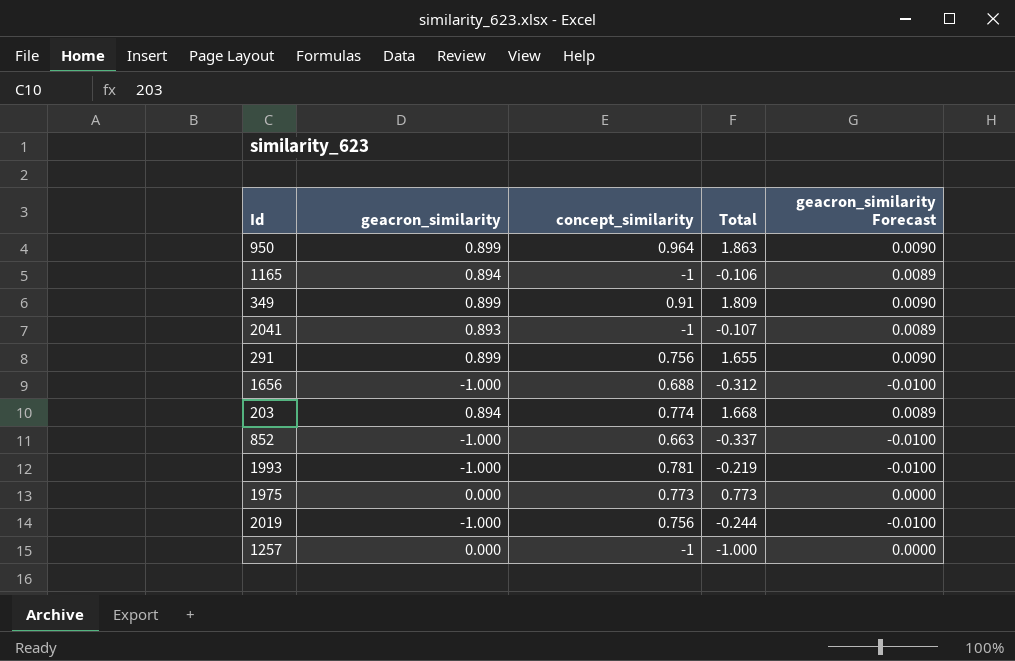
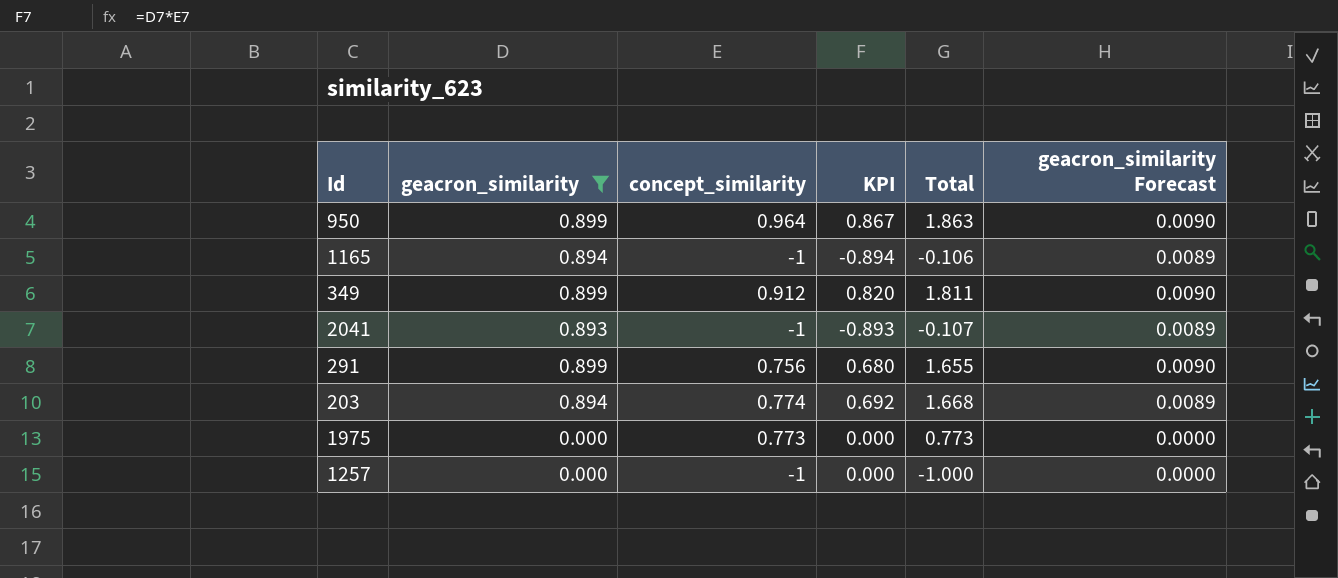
filter: none -> geacron_similarity != -1.000
column KPI | formula: none -> [geacron_similarity] * [concept_similarity]
349 | concept_similarity: 0.91 -> 0.912
349 | Total: 1.809 -> 1.811

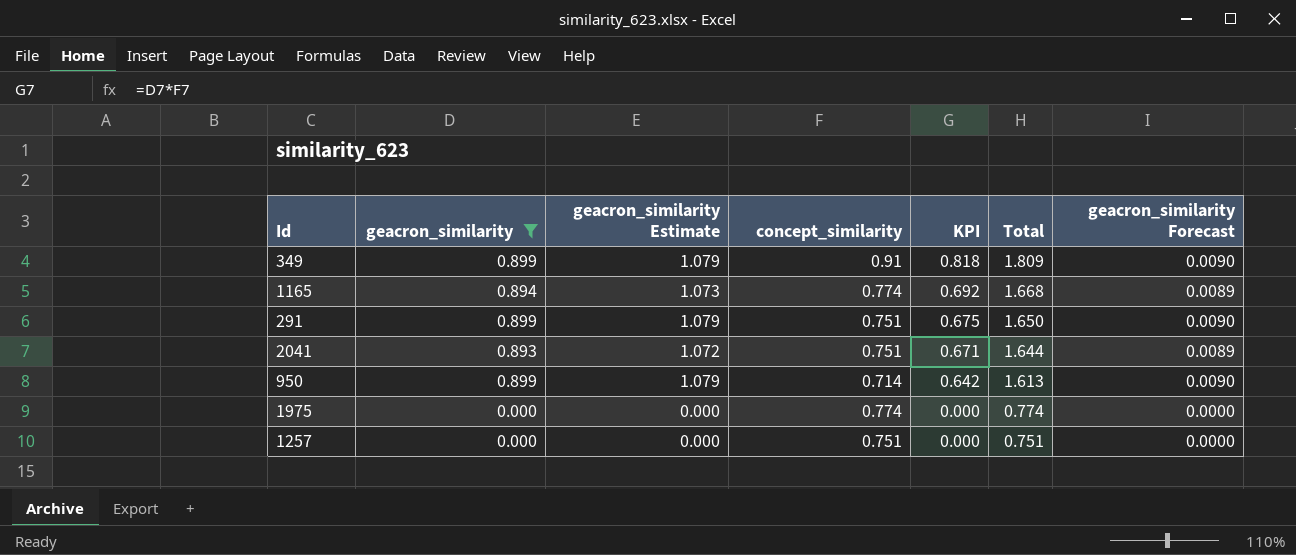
row order: none -> KPI descending
column geacron_similarity Estimate | formula: none -> [geacron_similarity] * 1.2
row 203: 0.894 | 0.774 | 0.692 | 1.668 | 0.0089 -> none
349 | concept_similarity: 0.912 -> 0.91
349 | KPI: 0.820 -> 0.818
349 | Total: 1.811 -> 1.809
1165 | concept_similarity: -1 -> 0.774
1165 | KPI: -0.894 -> 0.692
1165 | Total: -0.106 -> 1.668
291 | concept_similarity: 0.756 -> 0.751
291 | KPI: 0.680 -> 0.675
291 | Total: 1.655 -> 1.650
2041 | concept_similarity: -1 -> 0.751
2041 | KPI: -0.893 -> 0.671
2041 | Total: -0.107 -> 1.644
950 | concept_similarity: 0.964 -> 0.714
950 | KPI: 0.867 -> 0.642
950 | Total: 1.863 -> 1.613
1975 | concept_similarity: 0.773 -> 0.774
1975 | Total: 0.773 -> 0.774
1257 | concept_similarity: -1 -> 0.751
1257 | Total: -1.000 -> 0.751

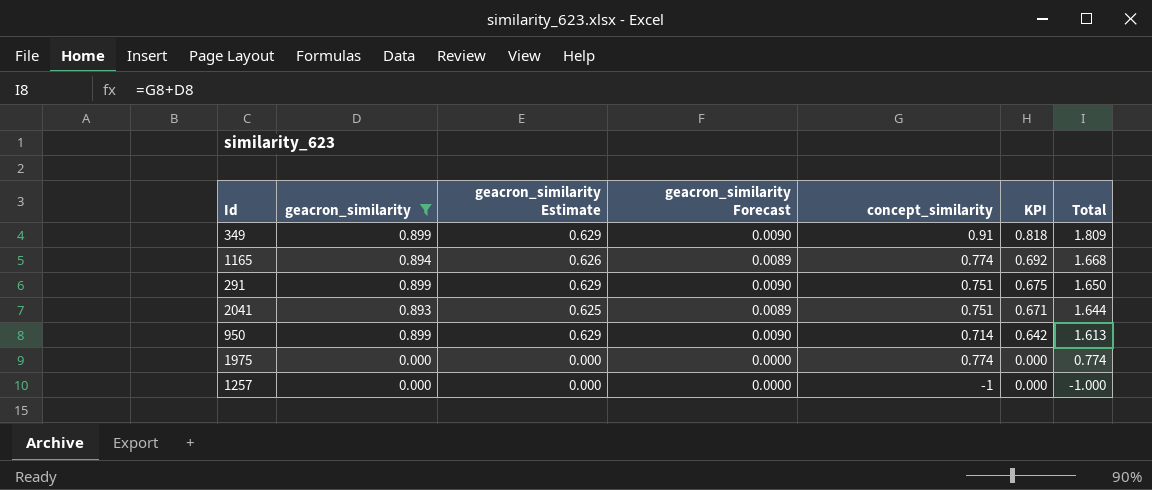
column geacron_similarity Estimate | formula: [geacron_similarity] * 1.2 -> [geacron_similarity] * 0.7
column geacron_similarity Forecast | position: 7 -> 4
1257 | concept_similarity: 0.751 -> -1
1257 | Total: 0.751 -> -1.000

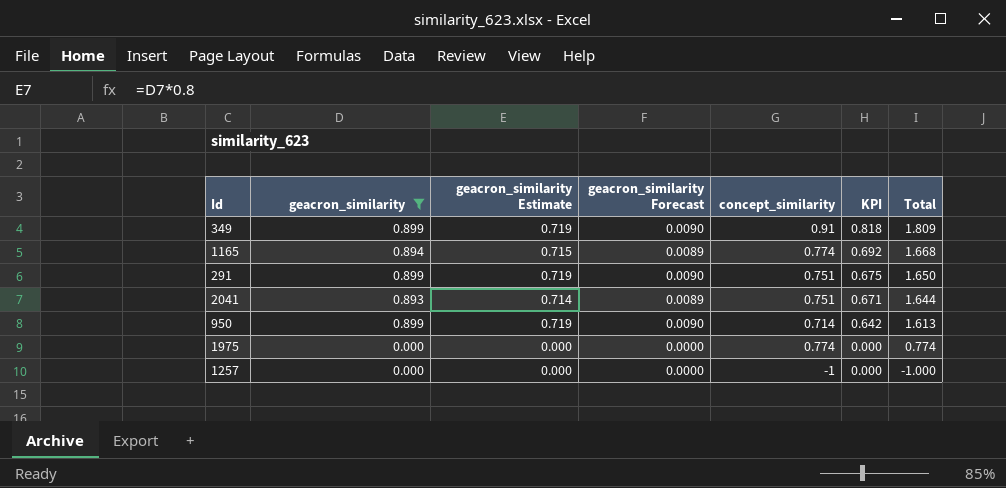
column geacron_similarity Estimate | formula: [geacron_similarity] * 0.7 -> [geacron_similarity] * 0.8

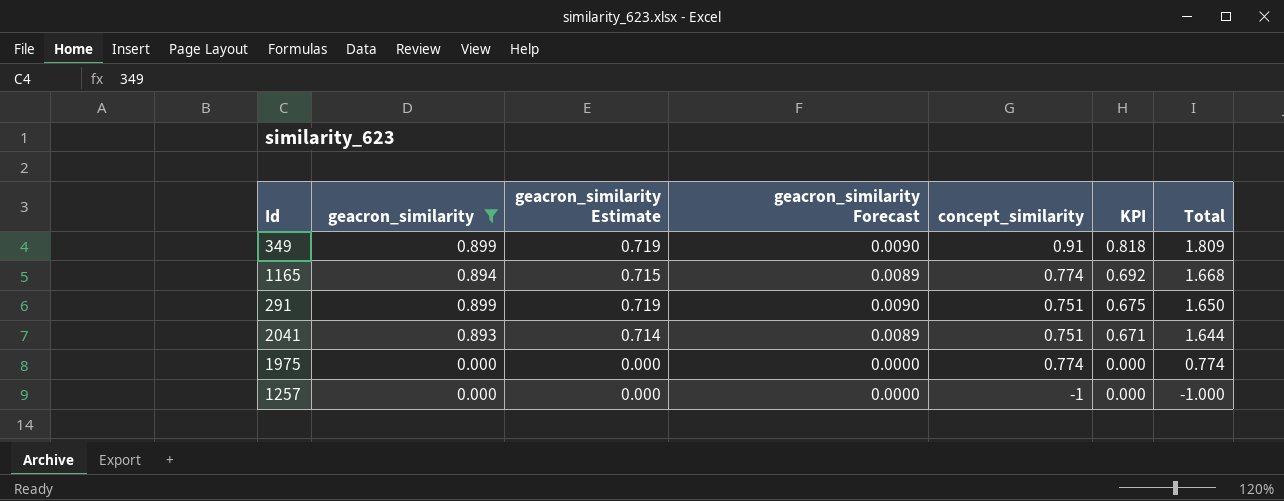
row 950: 0.899 | 0.719 | 0.0090 | 0.714 | 0.642 | 1.613 -> none

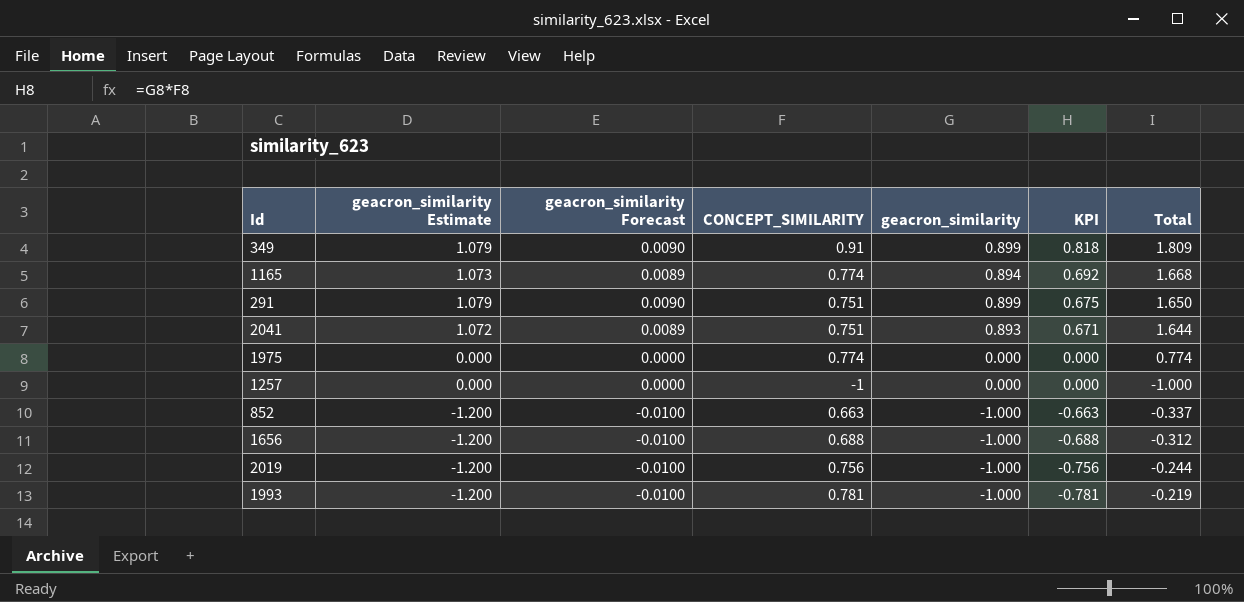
filter: geacron_similarity != -1.000 -> none
column geacron_similarity Estimate | formula: [geacron_similarity] * 0.8 -> [geacron_similarity] * 1.2
column name: concept_similarity -> CONCEPT_SIMILARITY
column geacron_similarity | position: 2 -> 5

